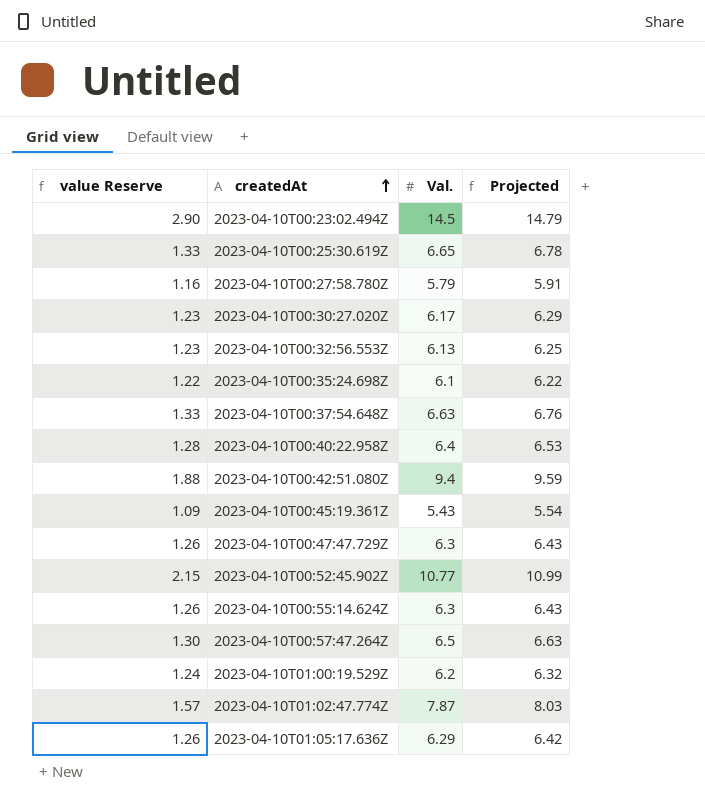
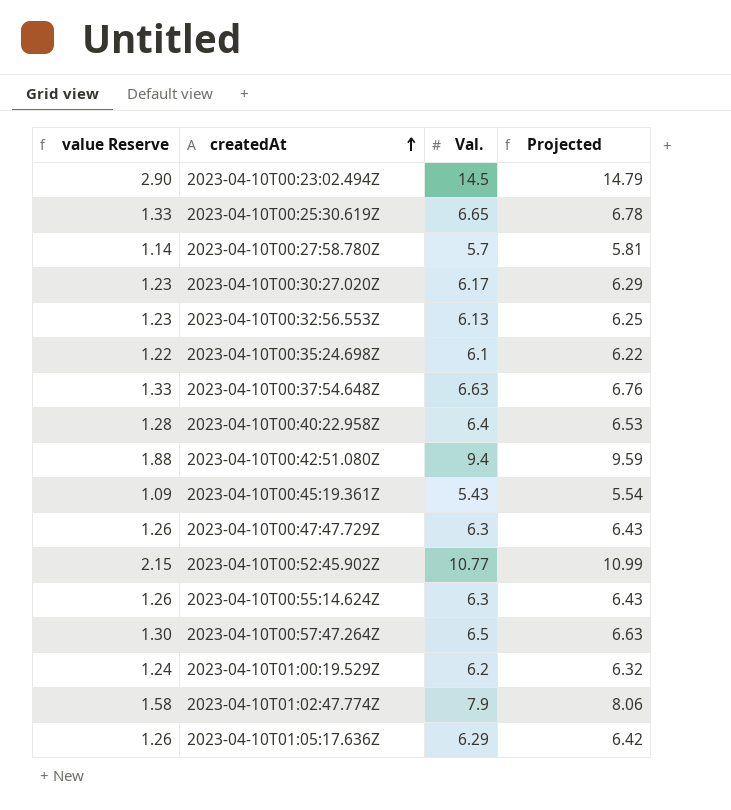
2023-04-10T00:27:58.780Z | value Reserve: 1.16 -> 1.14
2023-04-10T00:27:58.780Z | Val.: 5.79 -> 5.7
2023-04-10T00:27:58.780Z | Projected: 5.91 -> 5.81
2023-04-10T01:02:47.774Z | value Reserve: 1.57 -> 1.58
2023-04-10T01:02:47.774Z | Val.: 7.87 -> 7.9
2023-04-10T01:02:47.774Z | Projected: 8.03 -> 8.06

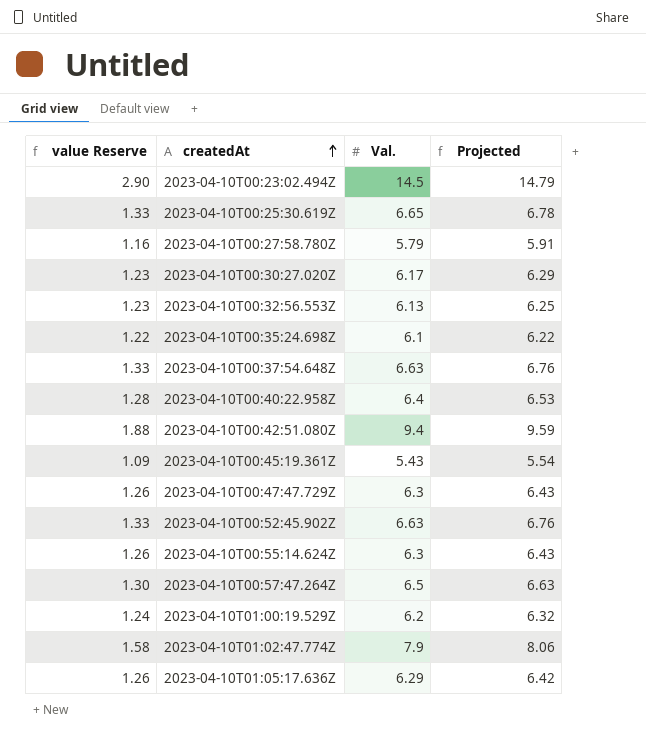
2023-04-10T00:27:58.780Z | value Reserve: 1.14 -> 1.16
2023-04-10T00:27:58.780Z | Val.: 5.7 -> 5.79
2023-04-10T00:27:58.780Z | Projected: 5.81 -> 5.91
2023-04-10T00:52:45.902Z | value Reserve: 2.15 -> 1.33
2023-04-10T00:52:45.902Z | Val.: 10.77 -> 6.63
2023-04-10T00:52:45.902Z | Projected: 10.99 -> 6.76

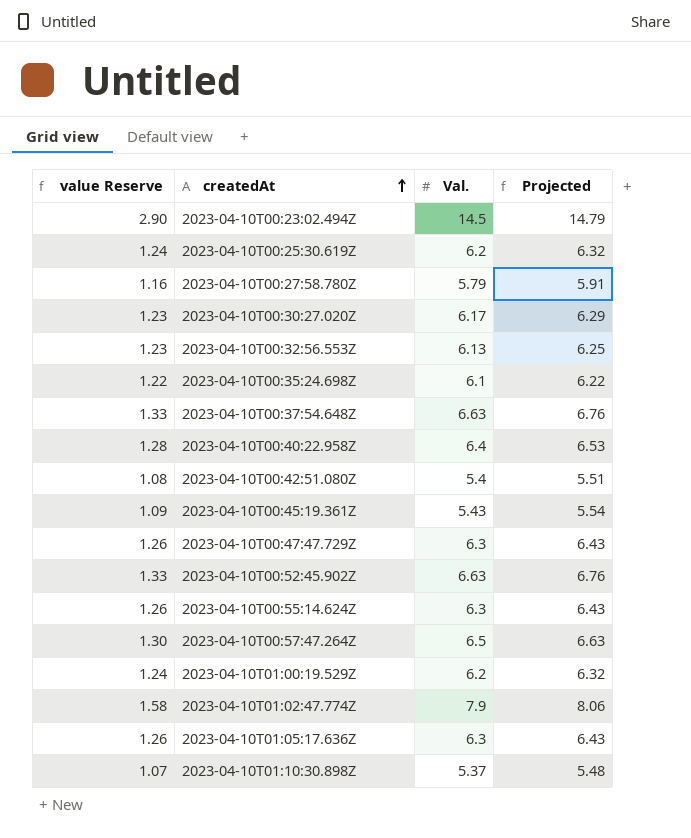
2023-04-10T00:25:30.619Z | value Reserve: 1.33 -> 1.24
2023-04-10T00:25:30.619Z | Val.: 6.65 -> 6.2
2023-04-10T00:25:30.619Z | Projected: 6.78 -> 6.32
2023-04-10T00:42:51.080Z | value Reserve: 1.88 -> 1.08
2023-04-10T00:42:51.080Z | Val.: 9.4 -> 5.4
2023-04-10T00:42:51.080Z | Projected: 9.59 -> 5.51
2023-04-10T01:05:17.636Z | Val.: 6.29 -> 6.3
2023-04-10T01:05:17.636Z | Projected: 6.42 -> 6.43
row 2023-04-10T01:10:30.898Z: none -> 1.07 | 5.37 | 5.48

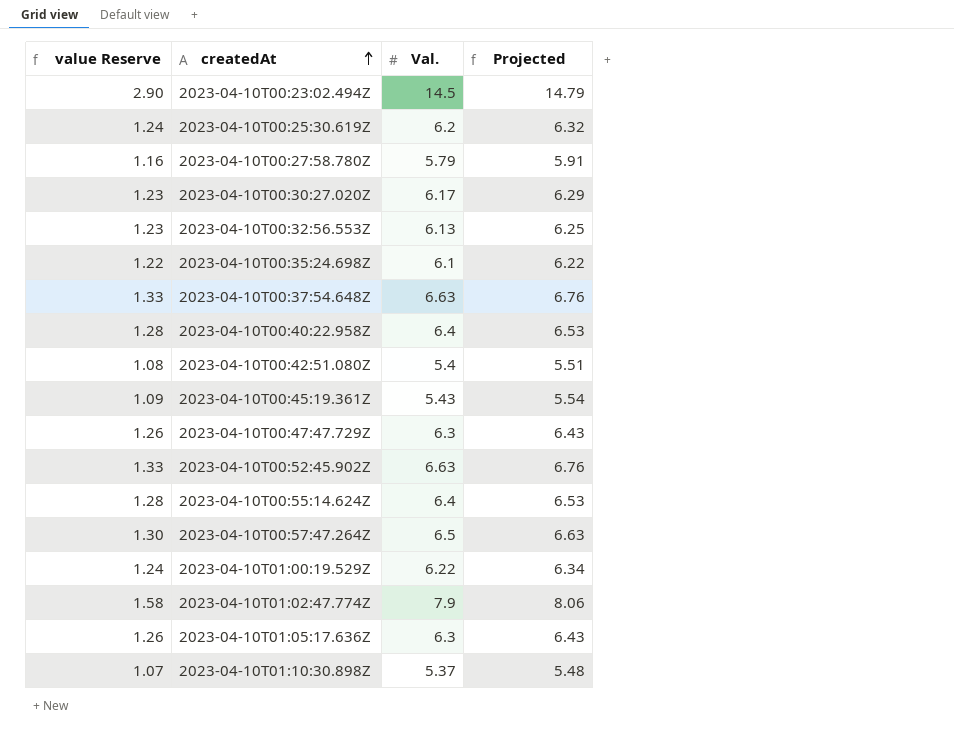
2023-04-10T00:55:14.624Z | value Reserve: 1.26 -> 1.28
2023-04-10T00:55:14.624Z | Val.: 6.3 -> 6.4
2023-04-10T00:55:14.624Z | Projected: 6.43 -> 6.53
2023-04-10T01:00:19.529Z | Val.: 6.2 -> 6.22
2023-04-10T01:00:19.529Z | Projected: 6.32 -> 6.34

